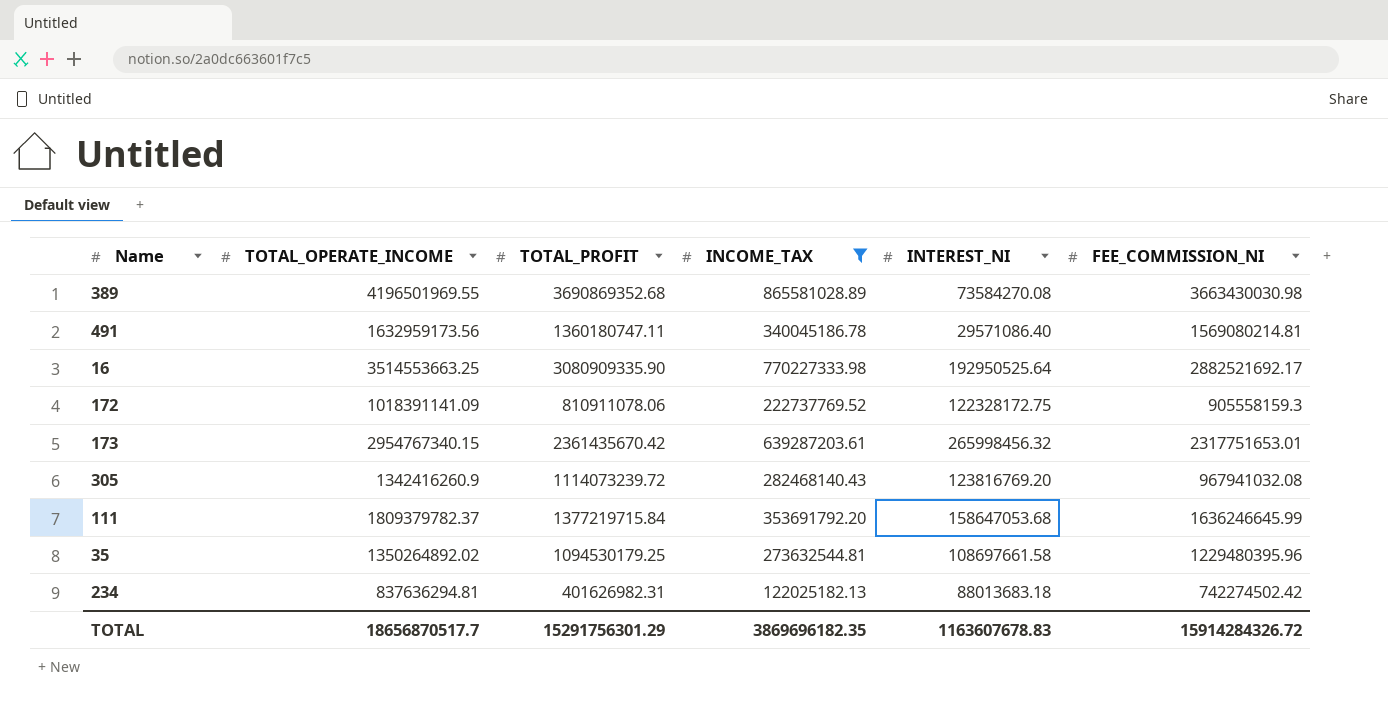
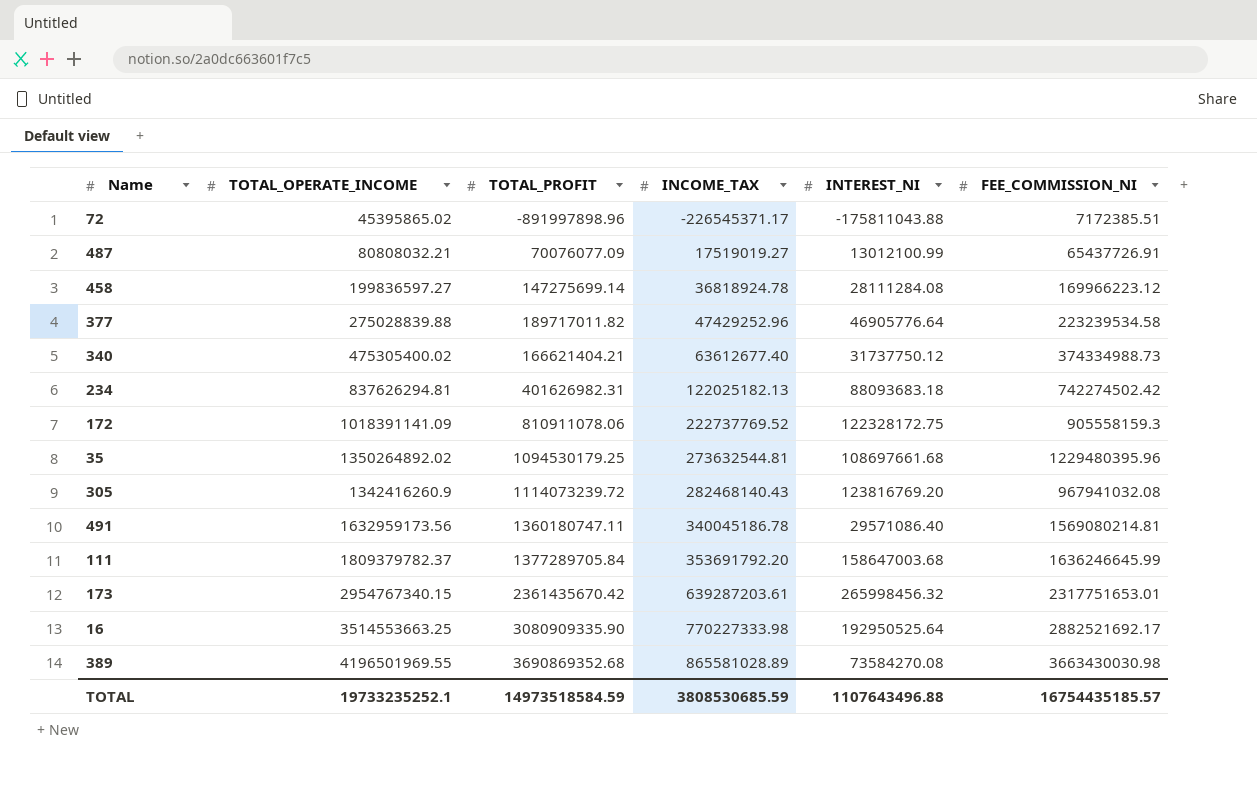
filter: INCOME_TAX >= 122025182.13 -> none
row order: none -> INCOME_TAX ascending
234 | TOTAL_OPERATE_INCOME: 837636294.81 -> 837626294.81
234 | INTEREST_NI: 88013683.18 -> 88093683.18
35 | INTEREST_NI: 108697661.58 -> 108697661.68
111 | TOTAL_PROFIT: 1377219715.84 -> 1377289705.84
111 | INTEREST_NI: 158647053.68 -> 158647003.68
TOTAL | TOTAL_OPERATE_INCOME: 18656870517.7 -> 19733235252.1
TOTAL | TOTAL_PROFIT: 15291756301.29 -> 14973518584.59
TOTAL | INCOME_TAX: 3869696182.35 -> 3808530685.59
TOTAL | INTEREST_NI: 1163607678.83 -> 1107643496.88
TOTAL | FEE_COMMISSION_NI: 15914284326.72 -> 16754435185.57

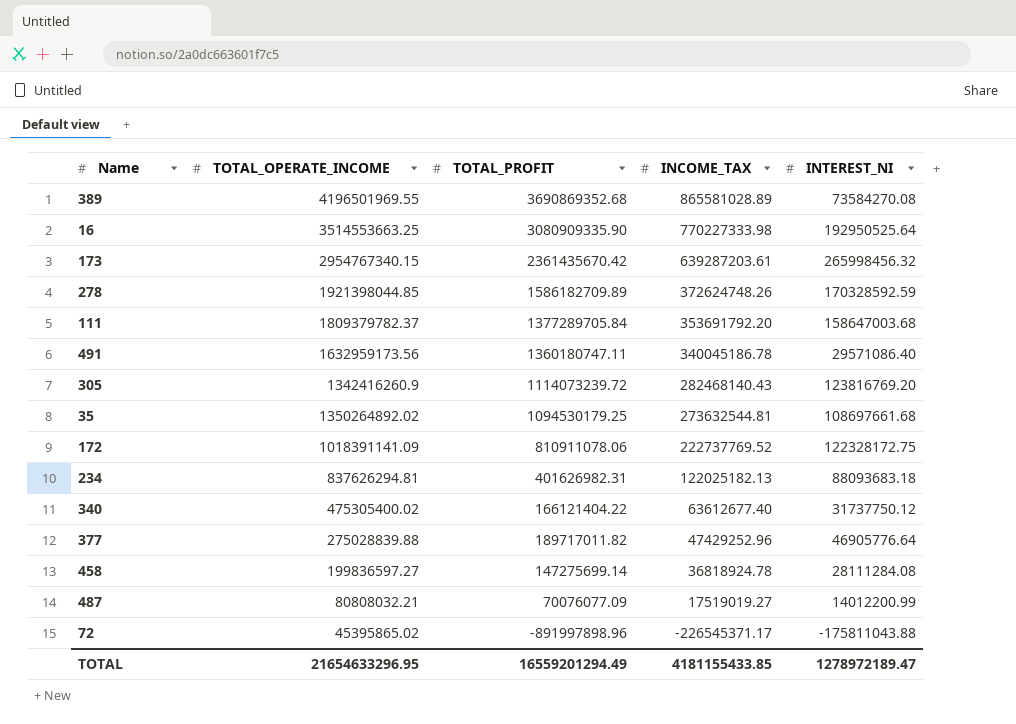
row order: INCOME_TAX ascending -> INCOME_TAX descending
column FEE_COMMISSION_NI | position: 6 -> none
row 278: none -> 1921398044.85 | 1586182709.89 | 372624748.26 | 170328592.59
340 | TOTAL_PROFIT: 166621404.21 -> 166121404.22
487 | INTEREST_NI: 13012100.99 -> 14012200.99
TOTAL | TOTAL_OPERATE_INCOME: 19733235252.1 -> 21654633296.95
TOTAL | TOTAL_PROFIT: 14973518584.59 -> 16559201294.49
TOTAL | INCOME_TAX: 3808530685.59 -> 4181155433.85
TOTAL | INTEREST_NI: 1107643496.88 -> 1278972189.47

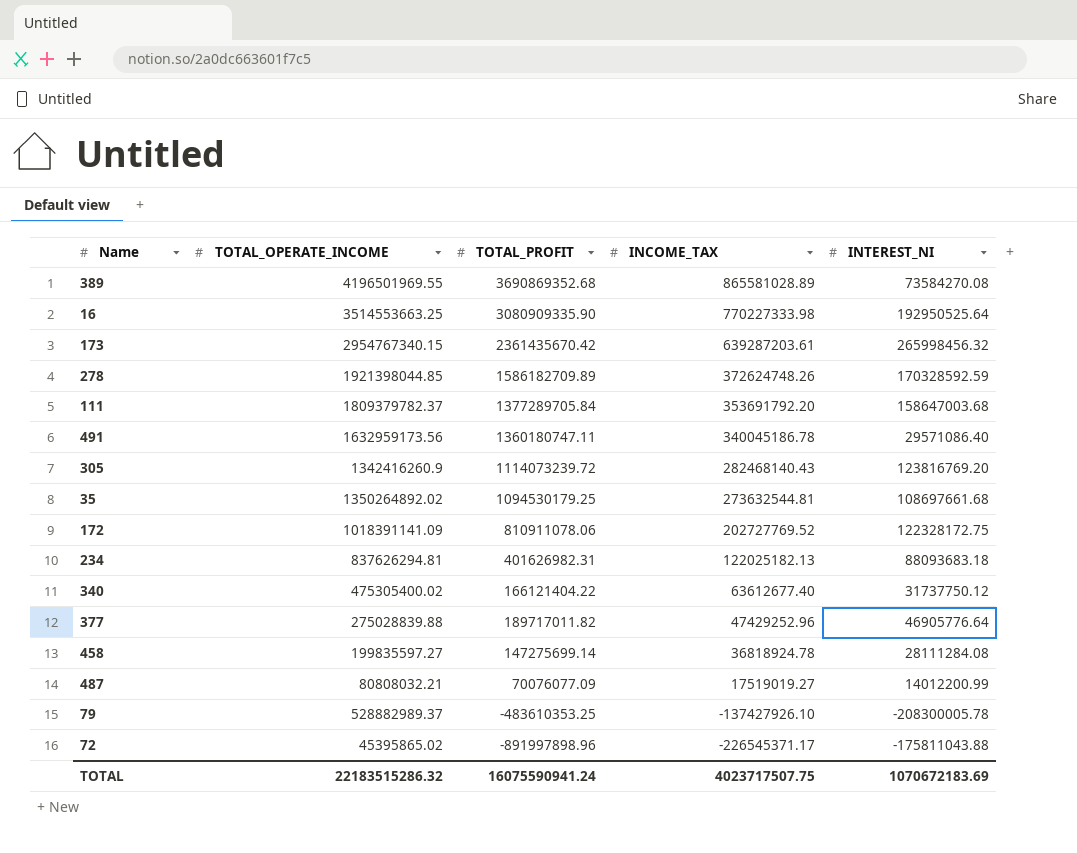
172 | INCOME_TAX: 222737769.52 -> 202727769.52
458 | TOTAL_OPERATE_INCOME: 199836597.27 -> 199835597.27
row 79: none -> 528882989.37 | -483610353.25 | -137427926.10 | -208300005.78
TOTAL | TOTAL_OPERATE_INCOME: 21654633296.95 -> 22183515286.32
TOTAL | TOTAL_PROFIT: 16559201294.49 -> 16075590941.24
TOTAL | INCOME_TAX: 4181155433.85 -> 4023717507.75
TOTAL | INTEREST_NI: 1278972189.47 -> 1070672183.69

